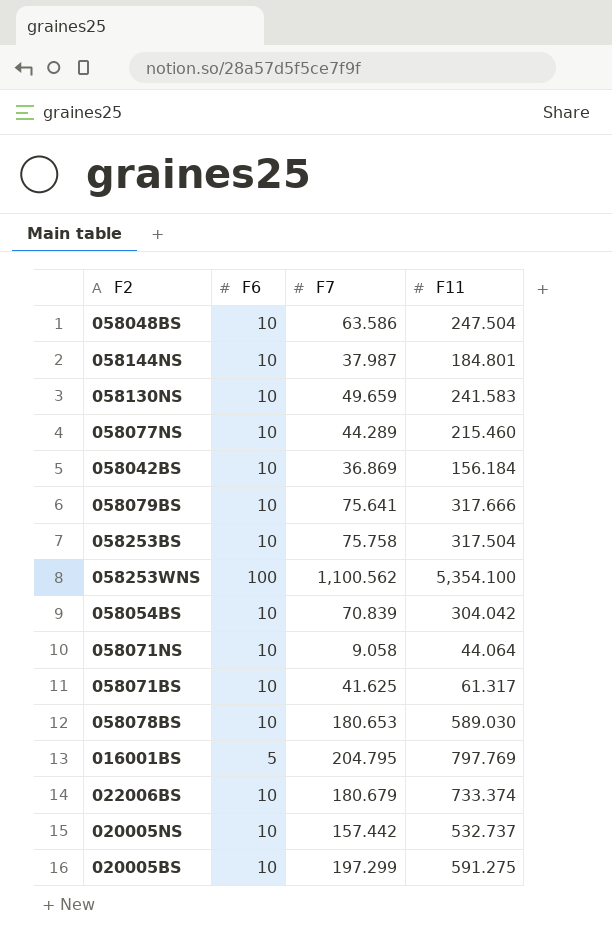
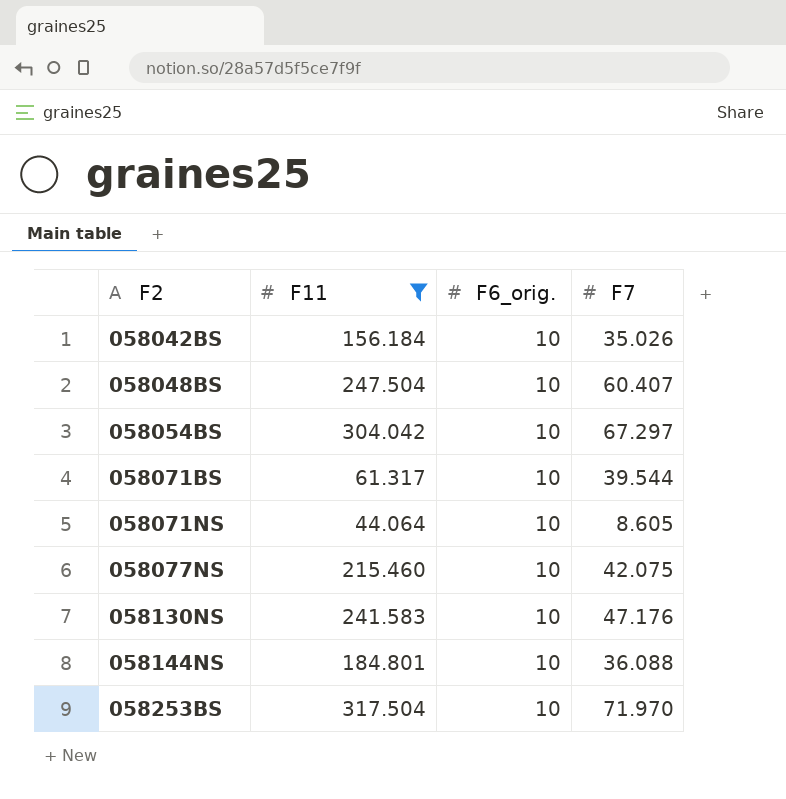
filter: none -> F11 <= 317.504
row order: none -> F2 ascending
column F11 | position: 4 -> 2
column name: F6 -> F6_orig.
058042BS | F7: 36.869 -> 35.026
058048BS | F7: 63.586 -> 60.407
058054BS | F7: 70.839 -> 67.297
058071BS | F7: 41.625 -> 39.544
058071NS | F7: 9.058 -> 8.605
058077NS | F7: 44.289 -> 42.075
058130NS | F7: 49.659 -> 47.176
058144NS | F7: 37.987 -> 36.088
058253BS | F7: 75.758 -> 71.970

